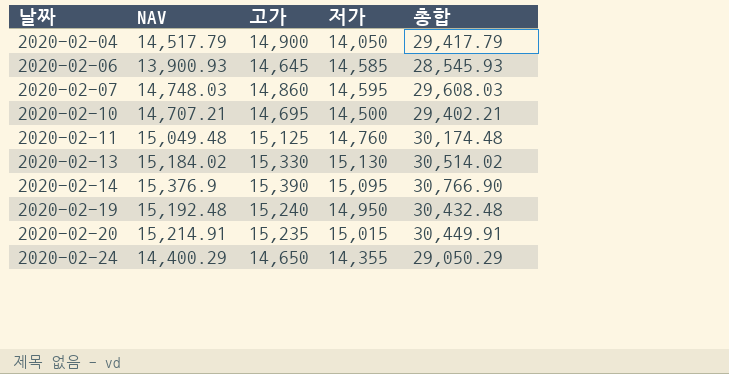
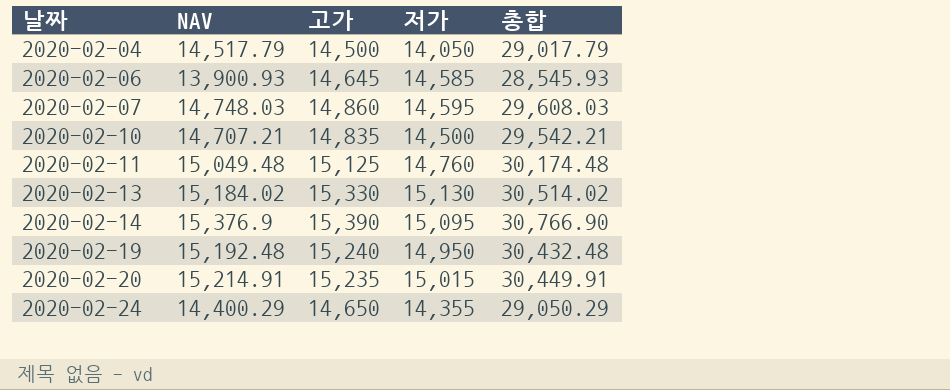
2020-02-04 | 고가: 14,900 -> 14,500
2020-02-04 | 총합: 29,417.79 -> 29,017.79
2020-02-10 | 고가: 14,695 -> 14,835
2020-02-10 | 총합: 29,402.21 -> 29,542.21

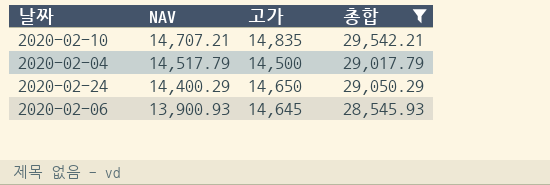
filter: none -> 총합 <= 29,542.21
row order: 날짜 ascending -> NAV descending
column 저가 | position: 4 -> none

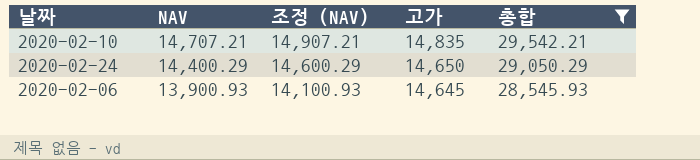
column 조정 (NAV) | formula: none -> [NAV] + 200
row 2020-02-04: 14,517.79 | 14,500 | 29,017.79 -> none

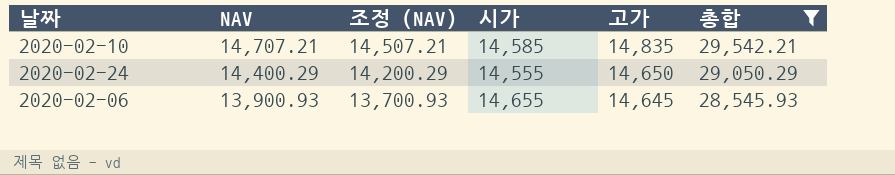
column 조정 (NAV) | formula: [NAV] + 200 -> [NAV] - 200
column 시가 | position: none -> 4

